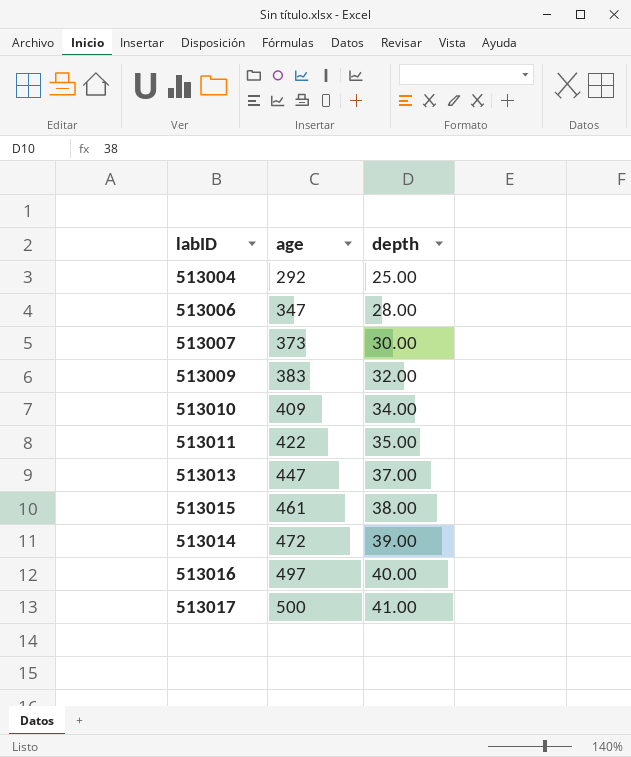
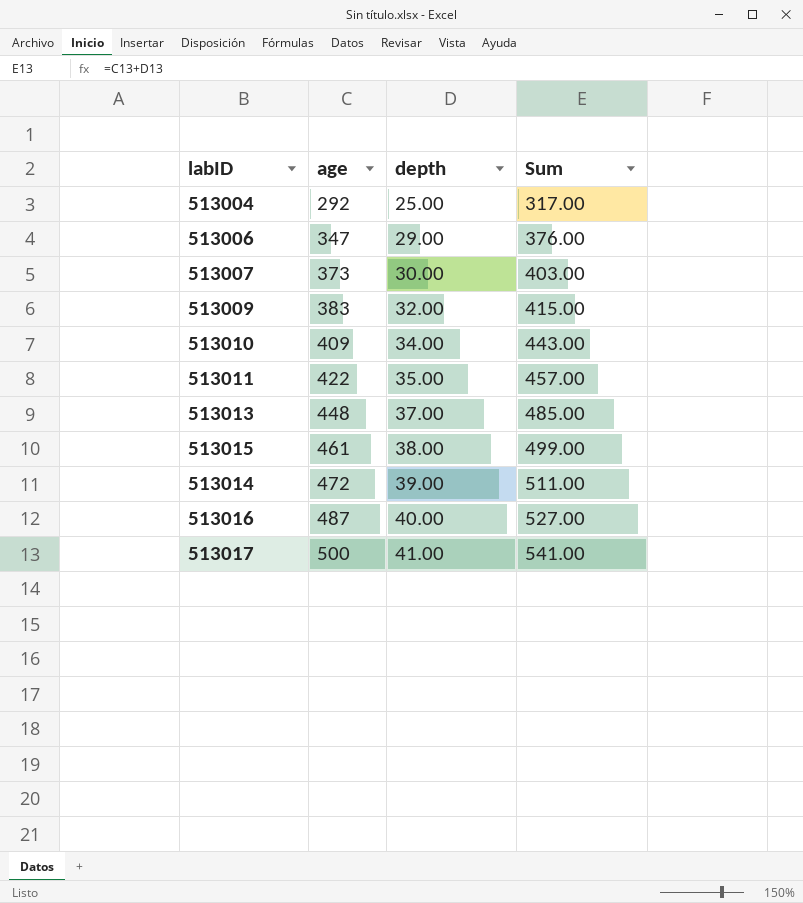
column Sum | formula: none -> [age] + [depth]
513006 | depth: 28.00 -> 29.00
513013 | age: 447 -> 448
513016 | age: 497 -> 487

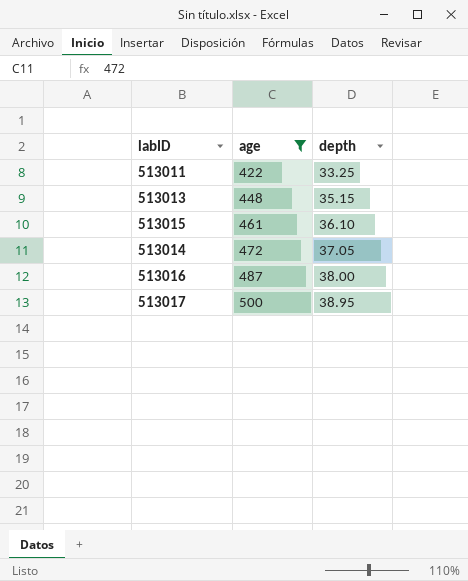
filter: none -> age >= 422
column Sum | formula: [age] + [depth] -> none
513011 | depth: 35.00 -> 33.25
513013 | depth: 37.00 -> 35.15
513015 | depth: 38.00 -> 36.10
513014 | depth: 39.00 -> 37.05
513016 | depth: 40.00 -> 38.00
513017 | depth: 41.00 -> 38.95

